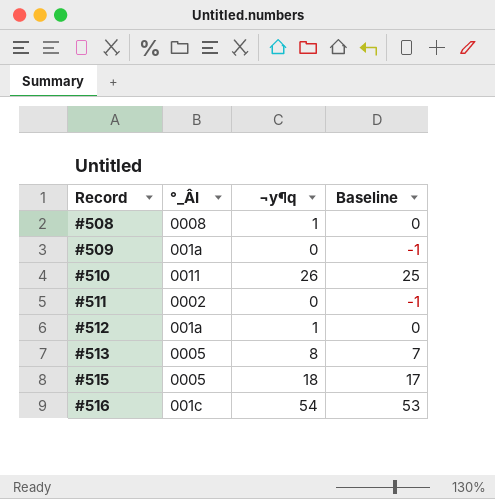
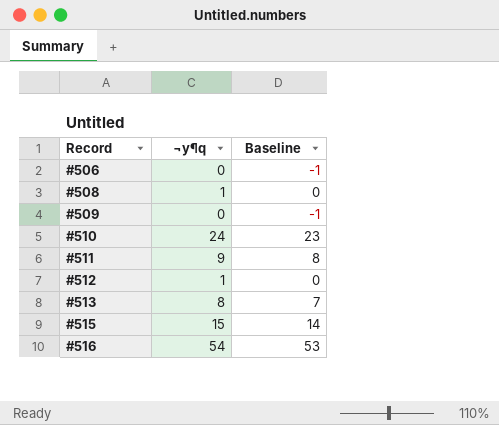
column °_ÂI | position: 2 -> none
row #506: none -> 0 | -1
#510 | ¬y¶q: 26 -> 24
#510 | Baseline: 25 -> 23
#511 | ¬y¶q: 0 -> 9
#511 | Baseline: -1 -> 8
#515 | ¬y¶q: 18 -> 15
#515 | Baseline: 17 -> 14

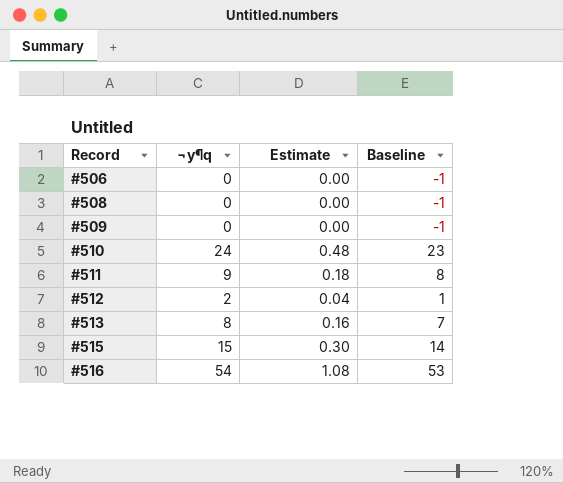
column Estimate | formula: none -> [¬y¶q] * 0.02
#508 | ¬y¶q: 1 -> 0
#508 | Baseline: 0 -> -1
#512 | ¬y¶q: 1 -> 2
#512 | Baseline: 0 -> 1

